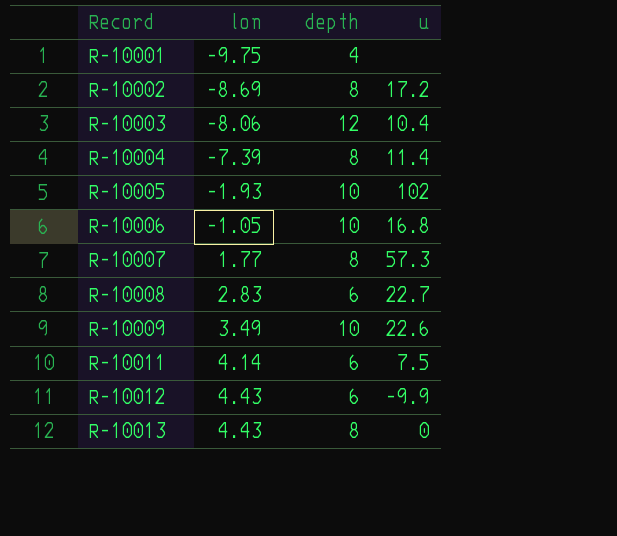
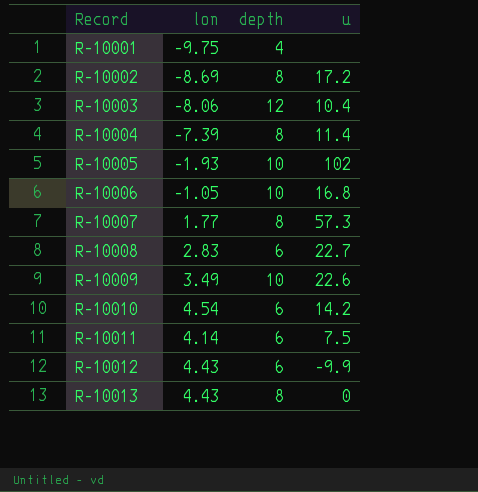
row R-10010: none -> 4.54 | 6 | 14.2

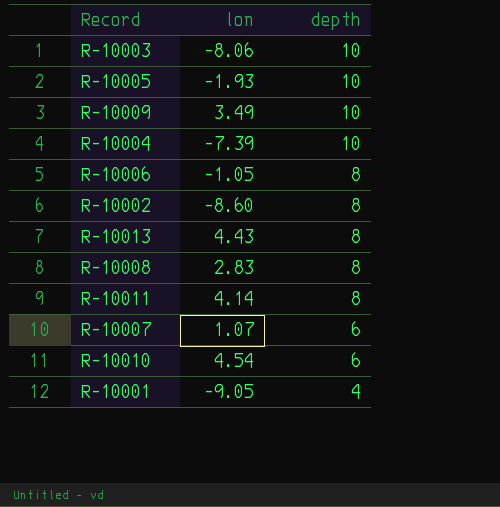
row order: Record ascending -> depth descending
column u | position: 4 -> none
row R-10012: 4.43 | 6 | -9.9 -> none
R-10003 | depth: 12 -> 10
R-10004 | depth: 8 -> 10
R-10006 | depth: 10 -> 8
R-10002 | lon: -8.69 -> -8.60
R-10008 | depth: 6 -> 8
R-10011 | depth: 6 -> 8
R-10007 | lon: 1.77 -> 1.07
R-10007 | depth: 8 -> 6
R-10001 | lon: -9.75 -> -9.05

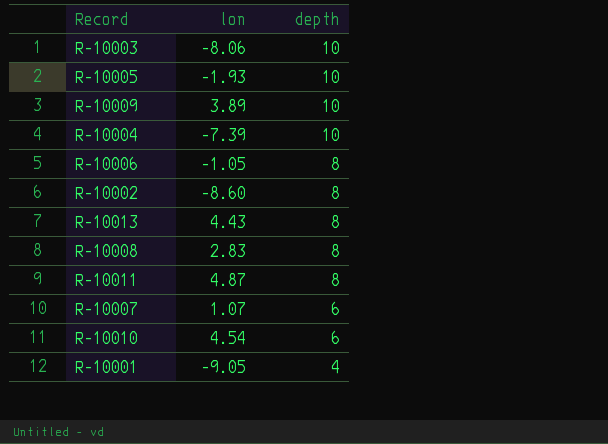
R-10009 | lon: 3.49 -> 3.89
R-10011 | lon: 4.14 -> 4.87

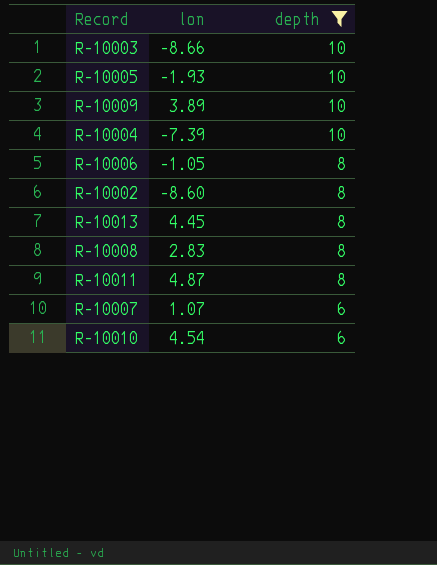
filter: none -> depth != 4
R-10003 | lon: -8.06 -> -8.66
R-10013 | lon: 4.43 -> 4.45

